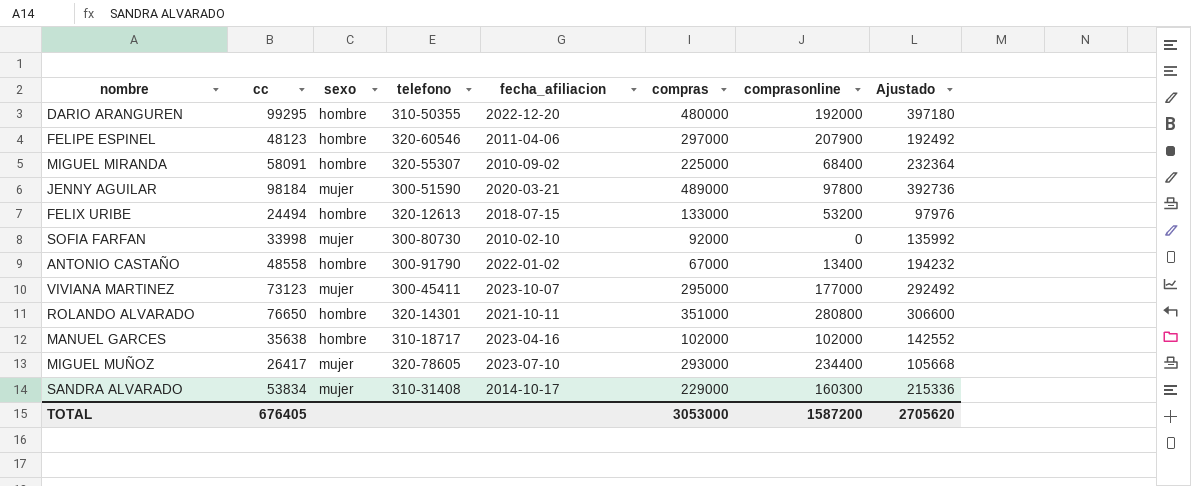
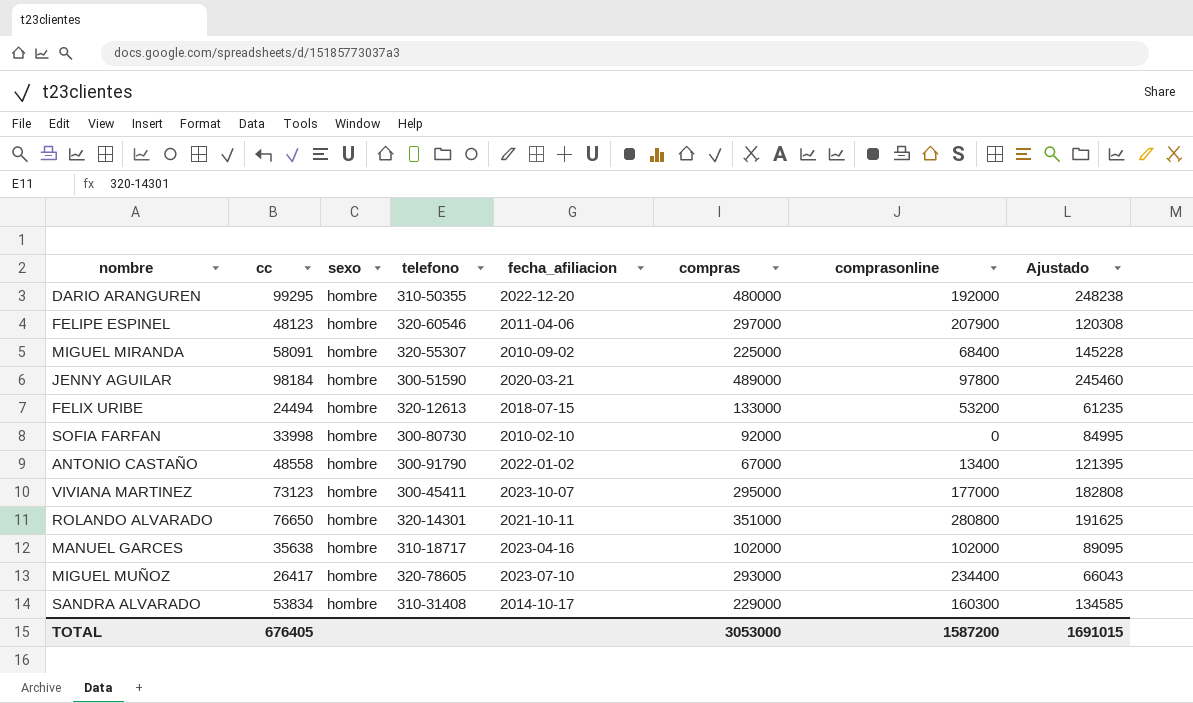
column Ajustado | formula: [cc] * 4 -> [cc] * 2,5
JENNY AGUILAR | sexo: mujer -> hombre
SOFIA FARFAN | sexo: mujer -> hombre
VIVIANA MARTINEZ | sexo: mujer -> hombre
MIGUEL MUÑOZ | sexo: mujer -> hombre
SANDRA ALVARADO | sexo: mujer -> hombre
TOTAL | Ajustado: 2705620 -> 1691015

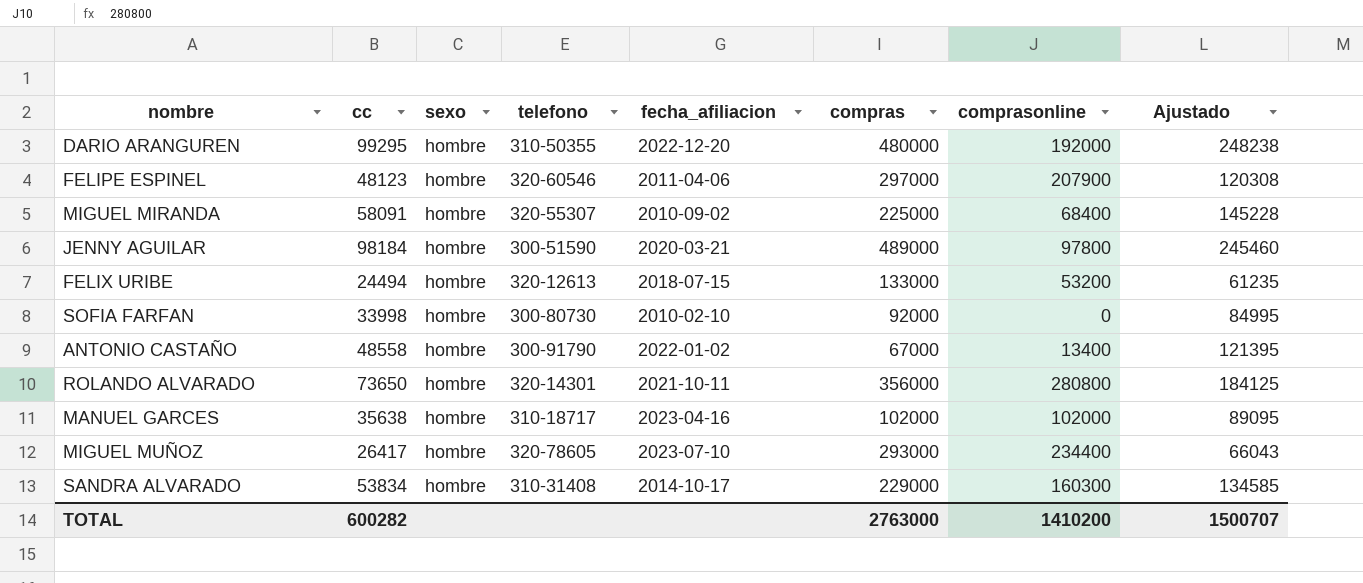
row VIVIANA MARTINEZ: 73123 | hombre | 300-45411 | 2023-10-07 | 295000 | 177000 | 182808 -> none
ROLANDO ALVARADO | cc: 76650 -> 73650
ROLANDO ALVARADO | compras: 351000 -> 356000
ROLANDO ALVARADO | Ajustado: 191625 -> 184125
TOTAL | cc: 676405 -> 600282
TOTAL | compras: 3053000 -> 2763000
TOTAL | comprasonline: 1587200 -> 1410200
TOTAL | Ajustado: 1691015 -> 1500707

